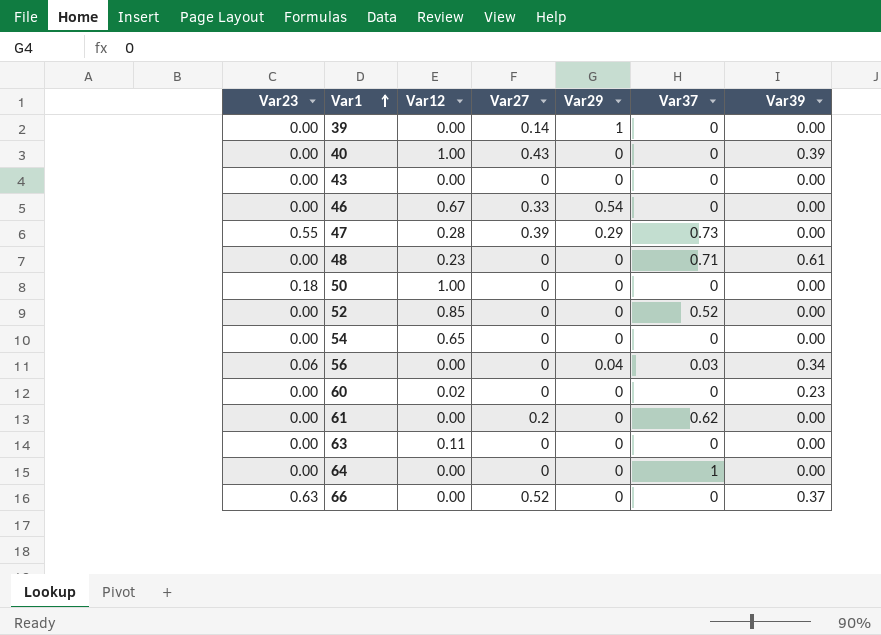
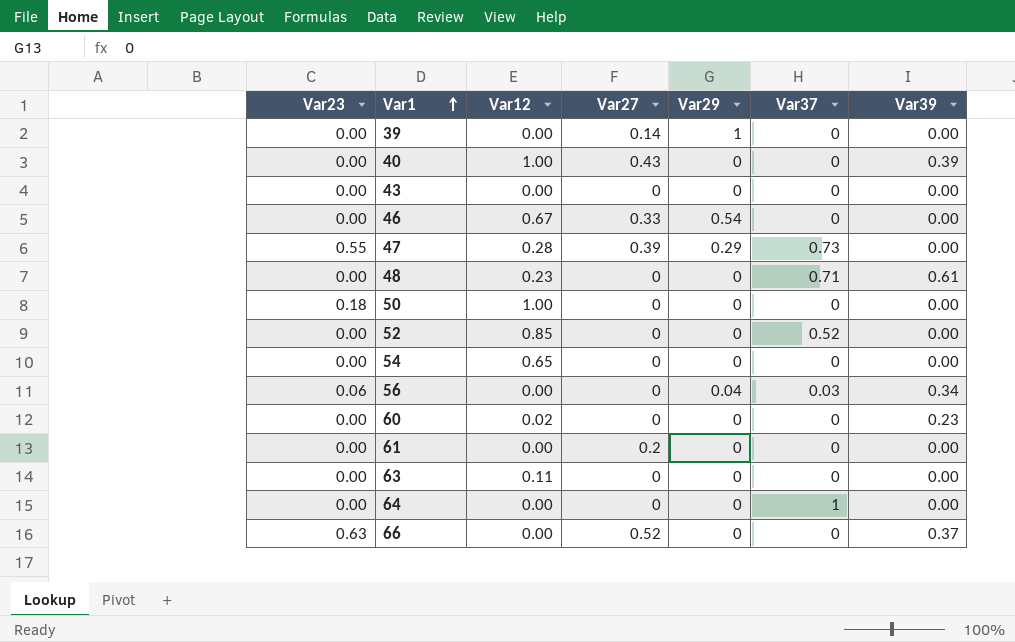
61 | Var37: 0.62 -> 0

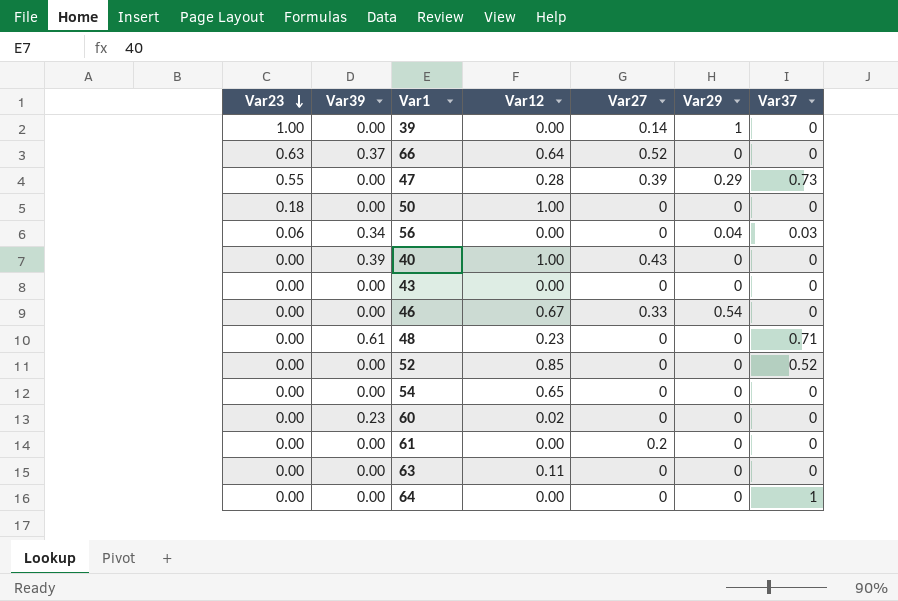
row order: Var1 ascending -> Var23 descending
column Var39 | position: 7 -> 2
39 | Var23: 0.00 -> 1.00
66 | Var12: 0.00 -> 0.64

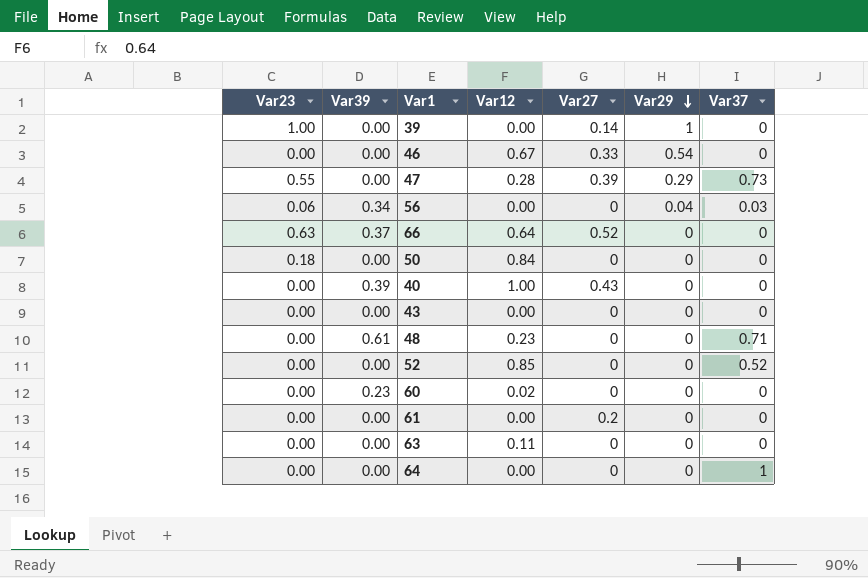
row order: Var23 descending -> Var29 descending
row 54: 0.00 | 0.00 | 0.65 | 0 | 0 | 0 -> none
50 | Var12: 1.00 -> 0.84

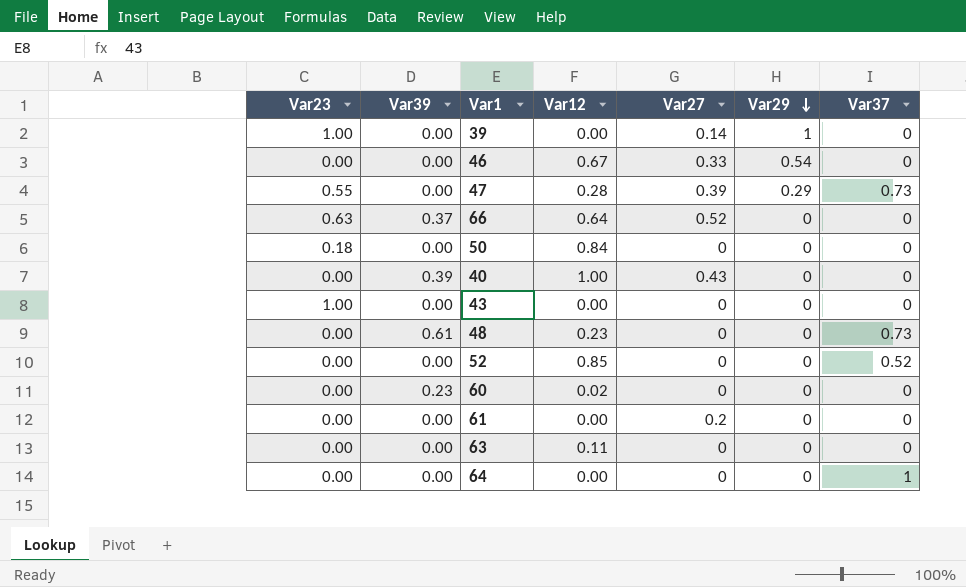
row 56: 0.06 | 0.34 | 0.00 | 0 | 0.04 | 0.03 -> none
43 | Var23: 0.00 -> 1.00
48 | Var37: 0.71 -> 0.73

